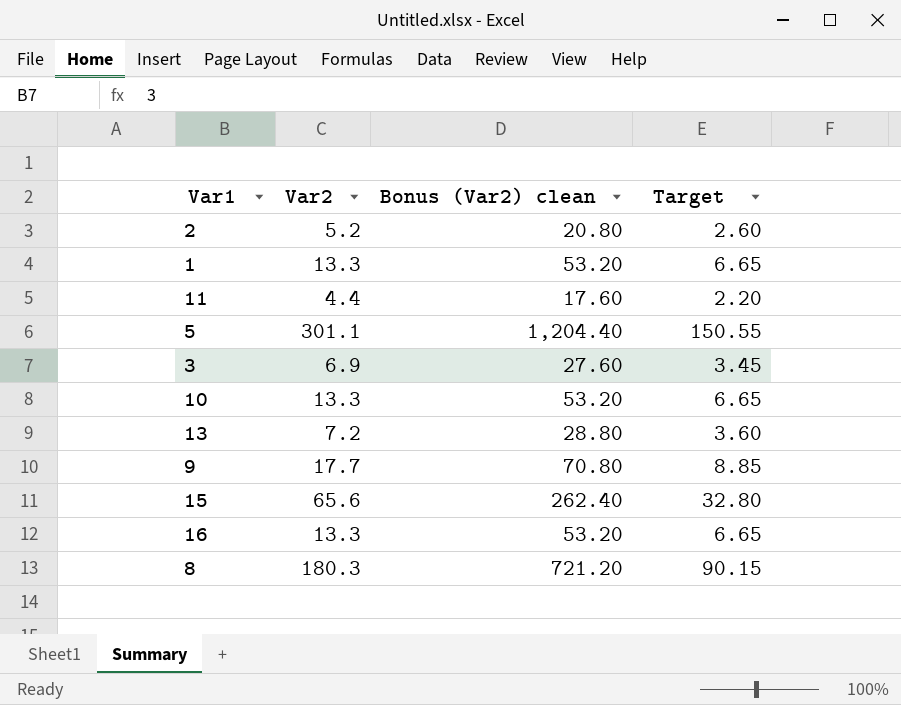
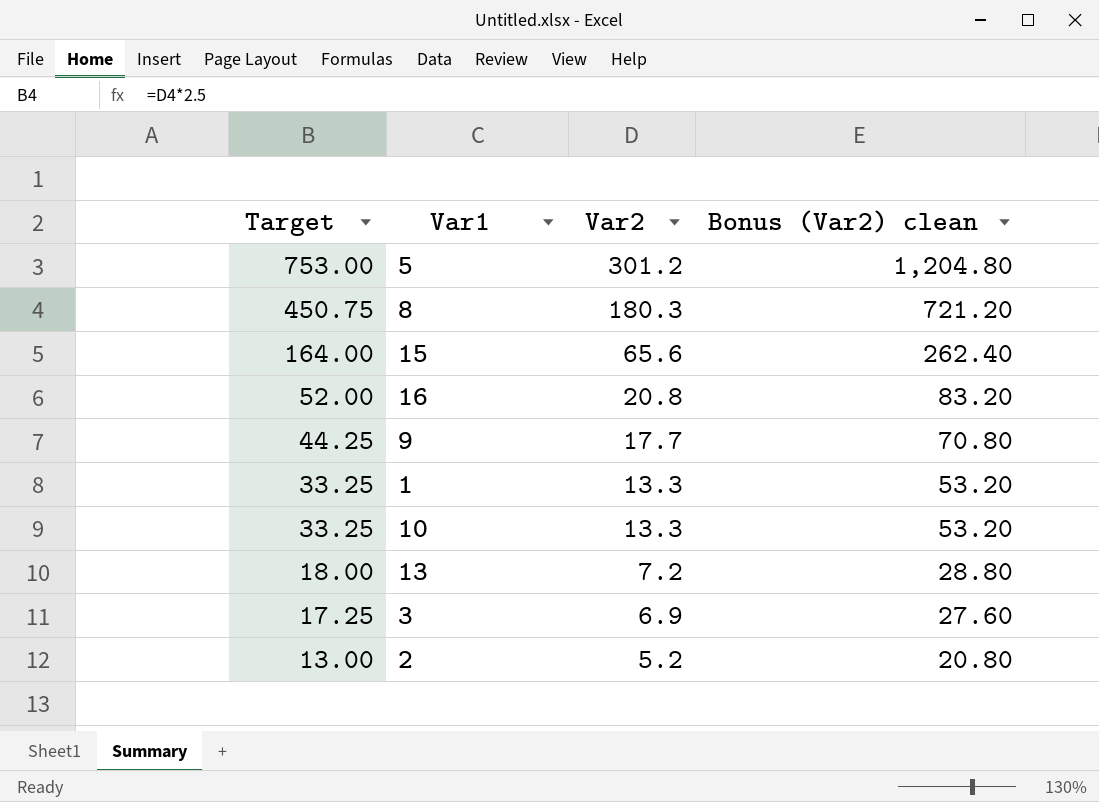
row order: none -> Target descending
column Target | formula: [Var2] * 0.5 -> [Var2] * 2.5
column Target | position: 4 -> 1
row 11: 4.4 | 17.60 | 2.20 -> none
5 | Var2: 301.1 -> 301.2
5 | Bonus (Var2) clean: 1,204.40 -> 1,204.80
16 | Var2: 13.3 -> 20.8
16 | Bonus (Var2) clean: 53.20 -> 83.20

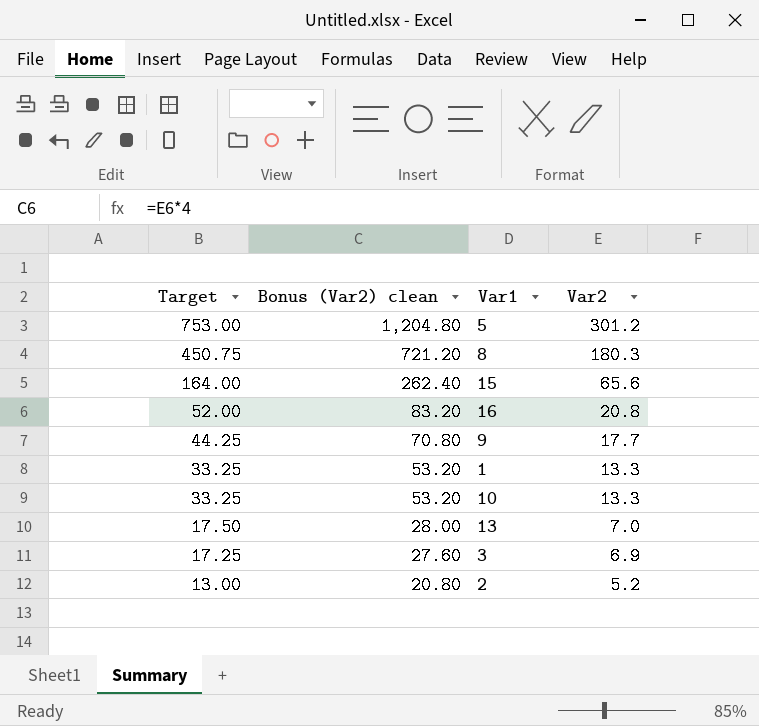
column Bonus (Var2) clean | position: 4 -> 2
13 | Target: 18.00 -> 17.50
13 | Bonus (Var2) clean: 28.80 -> 28.00
13 | Var2: 7.2 -> 7.0

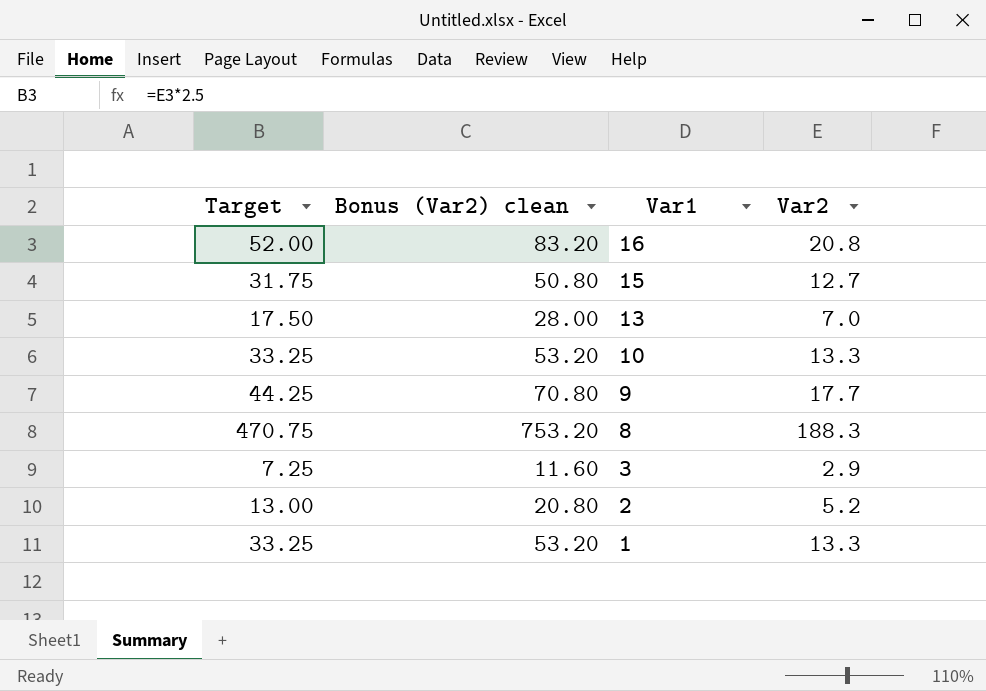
row order: Target descending -> Var1 descending
row 5: 753.00 | 1,204.80 | 301.2 -> none
15 | Target: 164.00 -> 31.75
15 | Bonus (Var2) clean: 262.40 -> 50.80
15 | Var2: 65.6 -> 12.7
8 | Target: 450.75 -> 470.75
8 | Bonus (Var2) clean: 721.20 -> 753.20
8 | Var2: 180.3 -> 188.3
3 | Target: 17.25 -> 7.25
3 | Bonus (Var2) clean: 27.60 -> 11.60
3 | Var2: 6.9 -> 2.9

